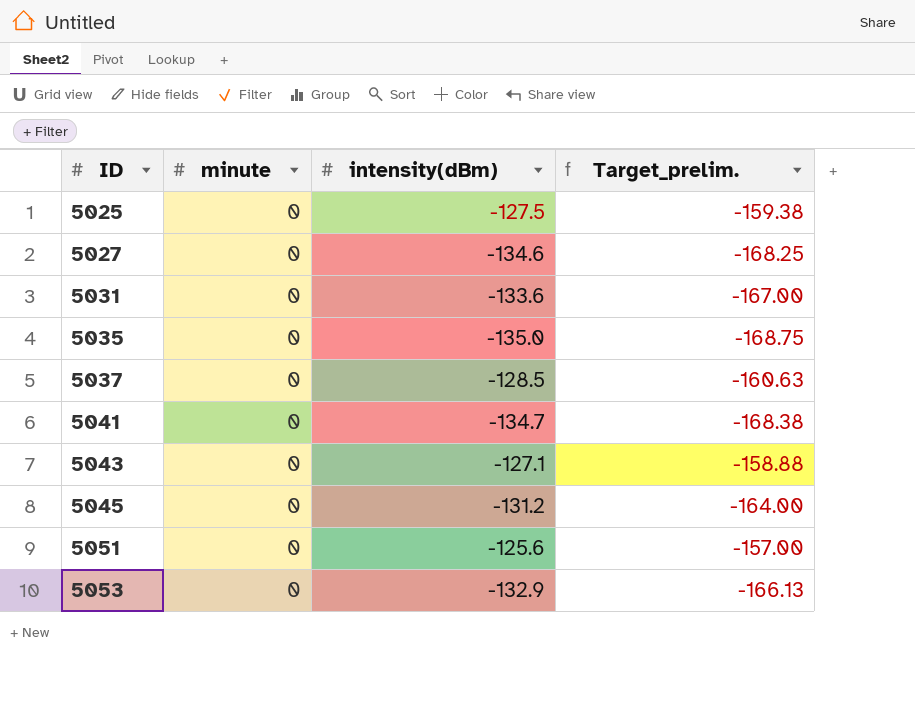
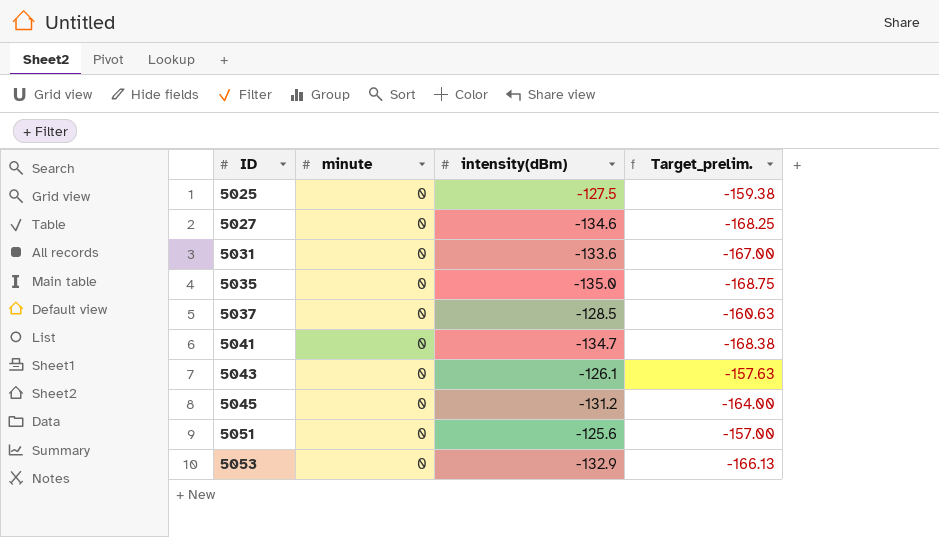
5043 | intensity(dBm): -127.1 -> -126.1
5043 | Target_prelim.: -158.88 -> -157.63

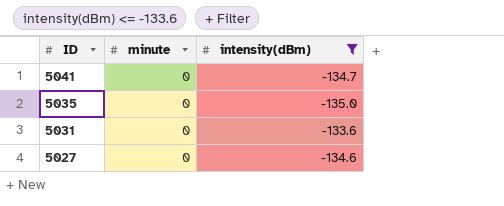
filter: none -> intensity(dBm) <= -133.6
row order: ID ascending -> ID descending
column Target_prelim. | formula: [intensity(dBm)] * 1.25 -> none

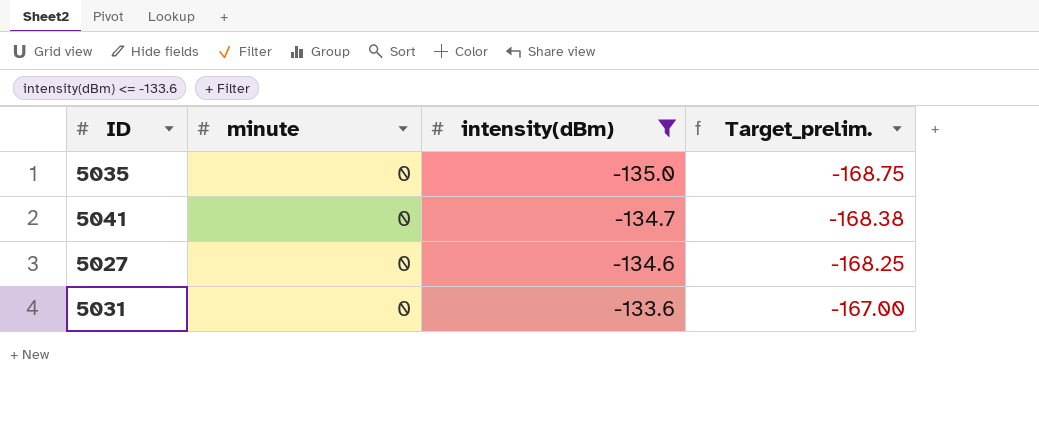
row order: ID descending -> intensity(dBm) ascending
column Target_prelim. | formula: none -> [intensity(dBm)] * 1.25

